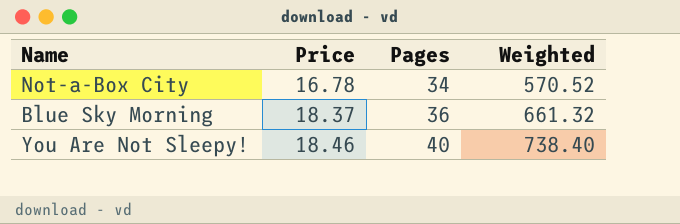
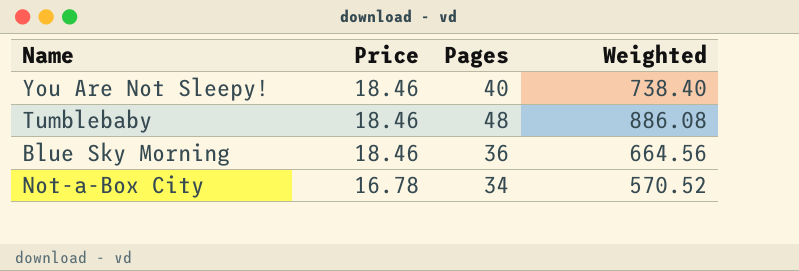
row order: Price ascending -> Price descending
row Tumblebaby: none -> 18.46 | 48 | 886.08
Blue Sky Morning | Price: 18.37 -> 18.46
Blue Sky Morning | Weighted: 661.32 -> 664.56

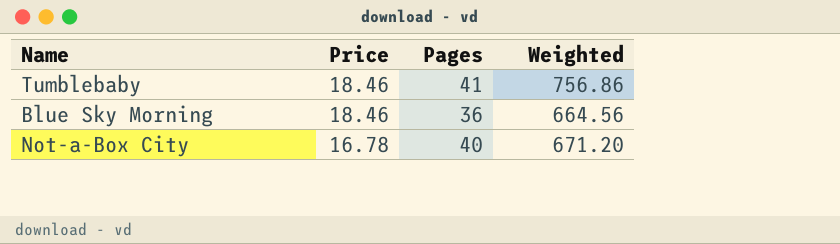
row You Are Not Sleepy!: 18.46 | 40 | 738.40 -> none
Tumblebaby | Pages: 48 -> 41
Tumblebaby | Weighted: 886.08 -> 756.86
Not-a-Box City | Pages: 34 -> 40
Not-a-Box City | Weighted: 570.52 -> 671.20

